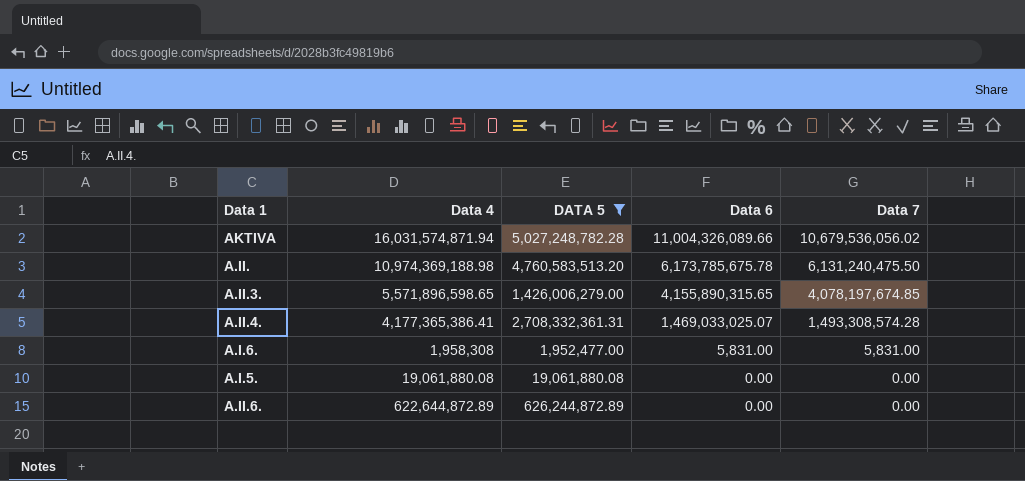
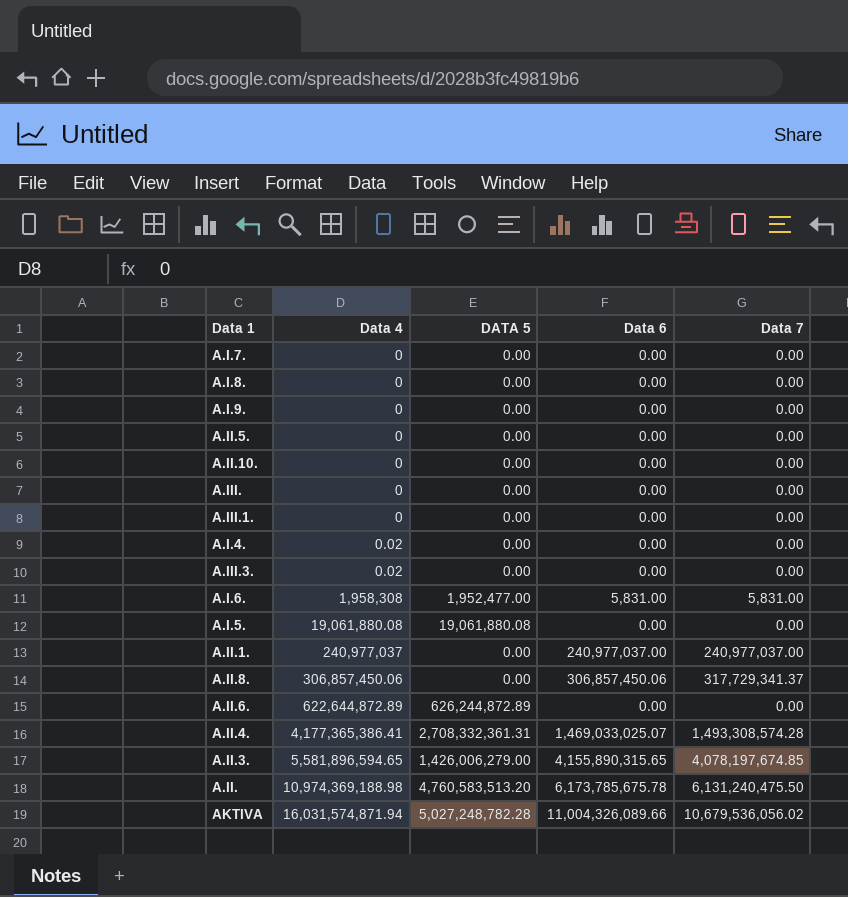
filter: DATA 5 != 0.00 -> none
row order: Data 6 descending -> Data 4 ascending
A.II.3. | Data 4: 5,571,896,598.65 -> 5,581,896,594.65

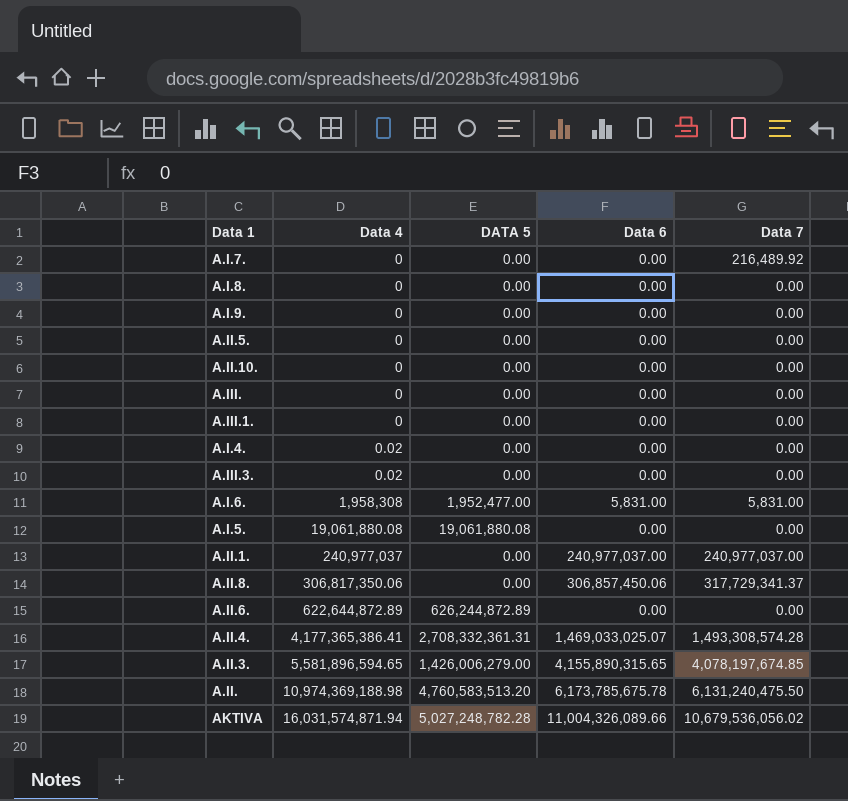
A.I.7. | Data 7: 0.00 -> 216,489.92
A.II.8. | Data 4: 306,857,450.06 -> 306,817,350.06

